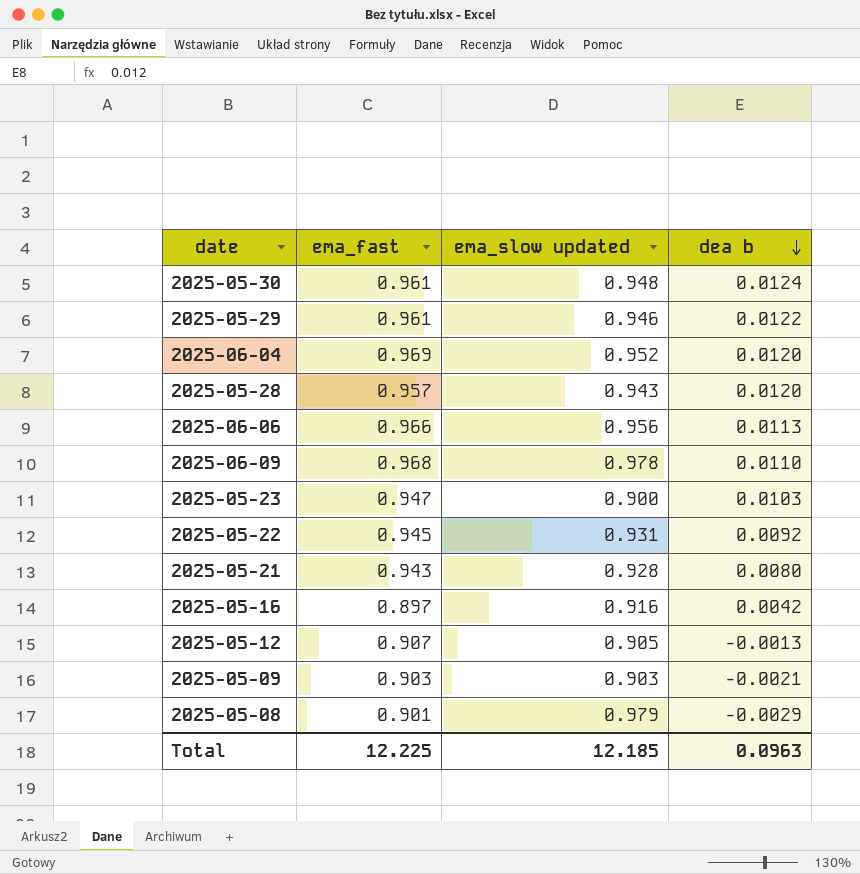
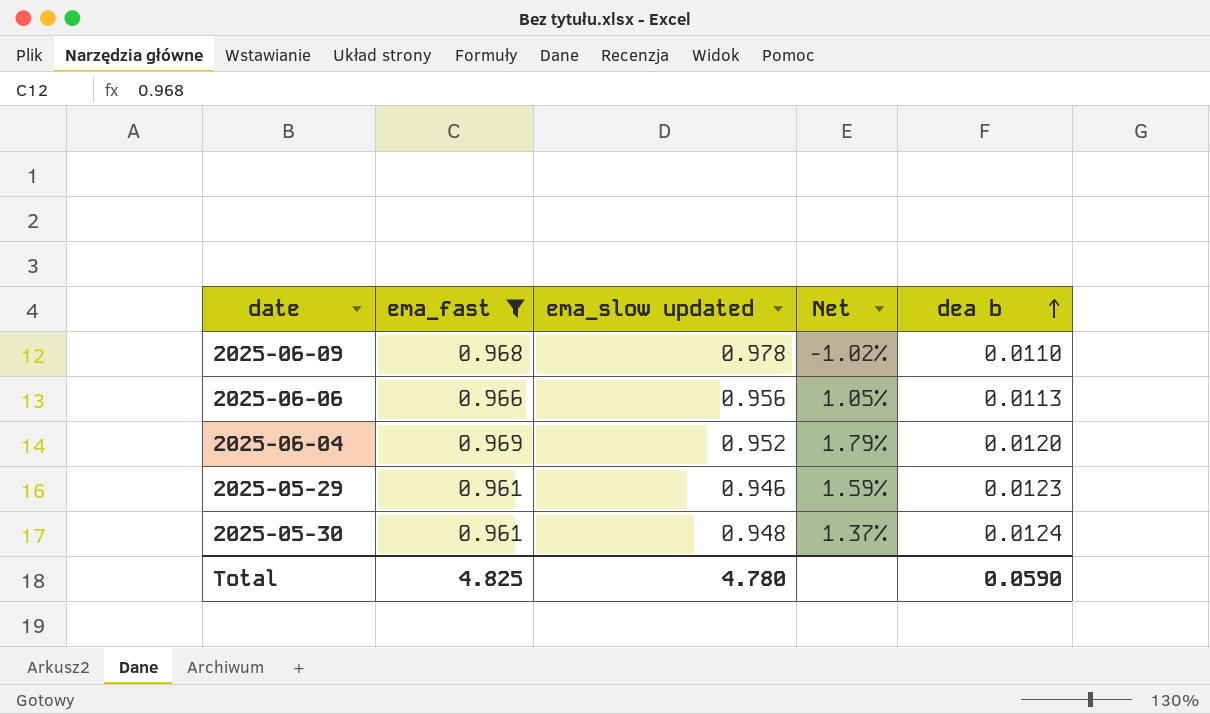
filter: none -> ema_fast >= 0.961
row order: dea b descending -> dea b ascending
column Net | formula: none -> ([ema_fast] - [ema_slow updated]) / [ema_slow updated]
2025-05-29 | dea b: 0.0122 -> 0.0123
Total | ema_fast: 12.225 -> 4.825
Total | ema_slow updated: 12.185 -> 4.780
Total | dea b: 0.0963 -> 0.0590

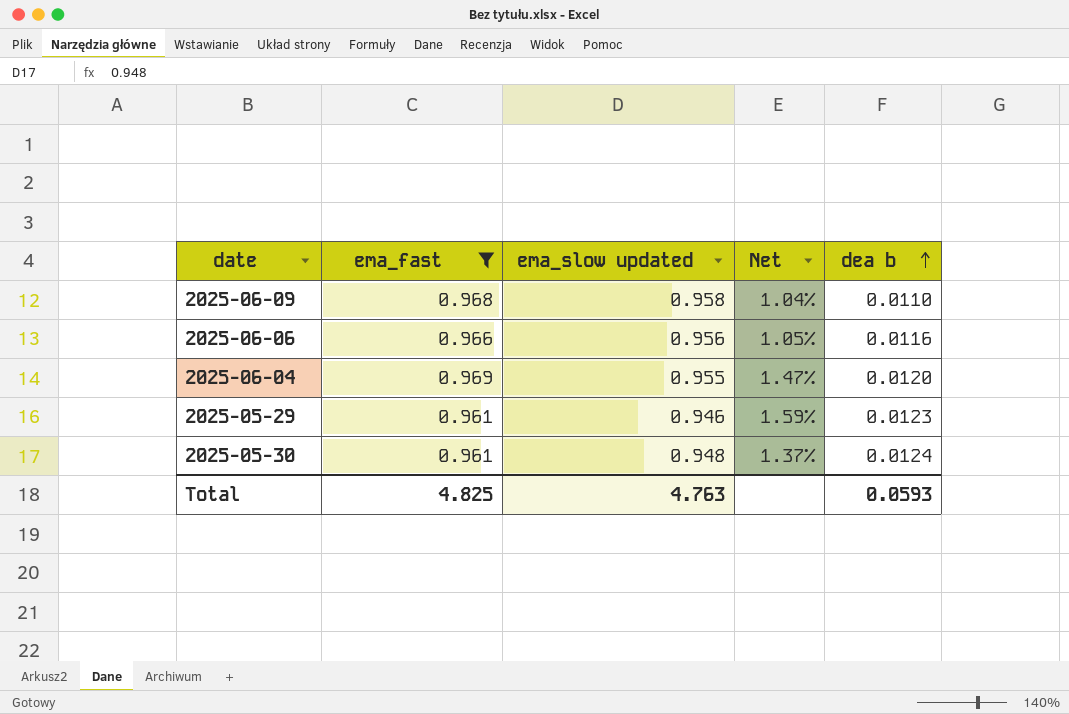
2025-06-09 | ema_slow updated: 0.978 -> 0.958
2025-06-09 | Net: -1.02% -> 1.04%
2025-06-06 | dea b: 0.0113 -> 0.0116
2025-06-04 | ema_slow updated: 0.952 -> 0.955
2025-06-04 | Net: 1.79% -> 1.47%
Total | ema_slow updated: 4.780 -> 4.763
Total | dea b: 0.0590 -> 0.0593

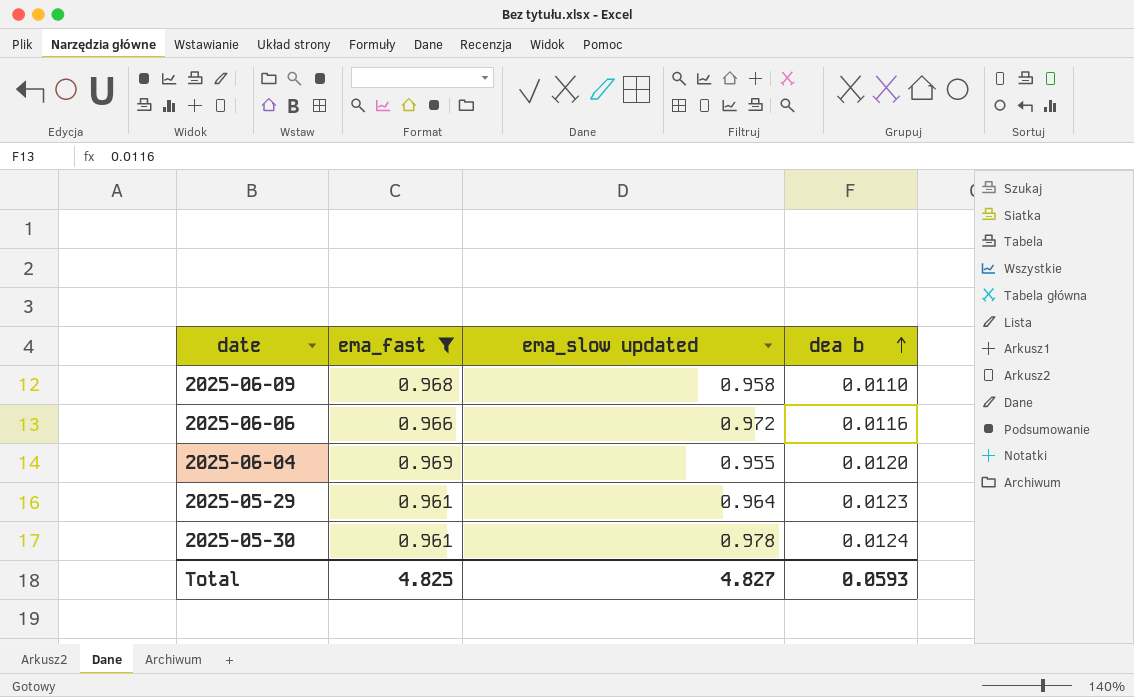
column Net | formula: ([ema_fast] - [ema_slow updated]) / [ema_slow updated] -> none
2025-06-06 | ema_slow updated: 0.956 -> 0.972
2025-05-29 | ema_slow updated: 0.946 -> 0.964
2025-05-30 | ema_slow updated: 0.948 -> 0.978
Total | ema_slow updated: 4.763 -> 4.827

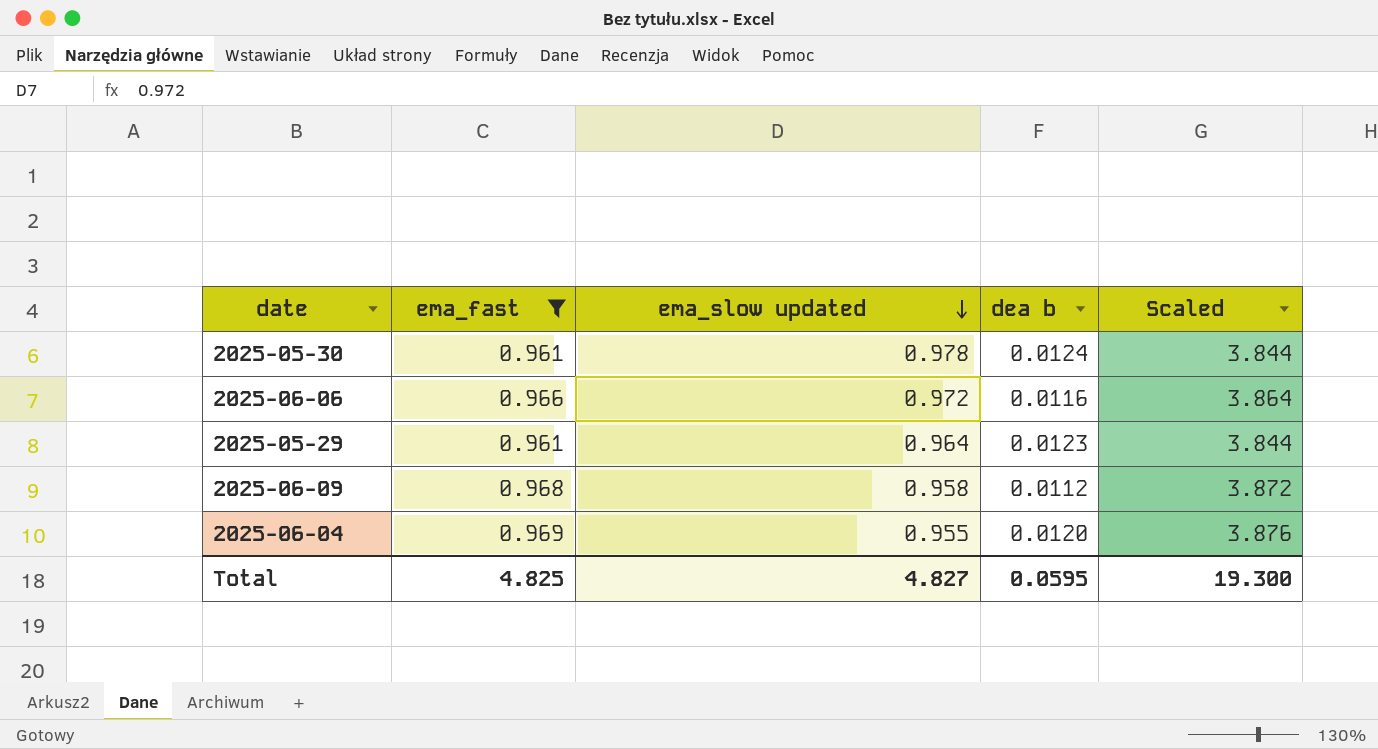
row order: dea b ascending -> ema_slow updated descending
column Scaled | formula: none -> [ema_fast] * 4
2025-06-09 | dea b: 0.0110 -> 0.0112
Total | dea b: 0.0593 -> 0.0595

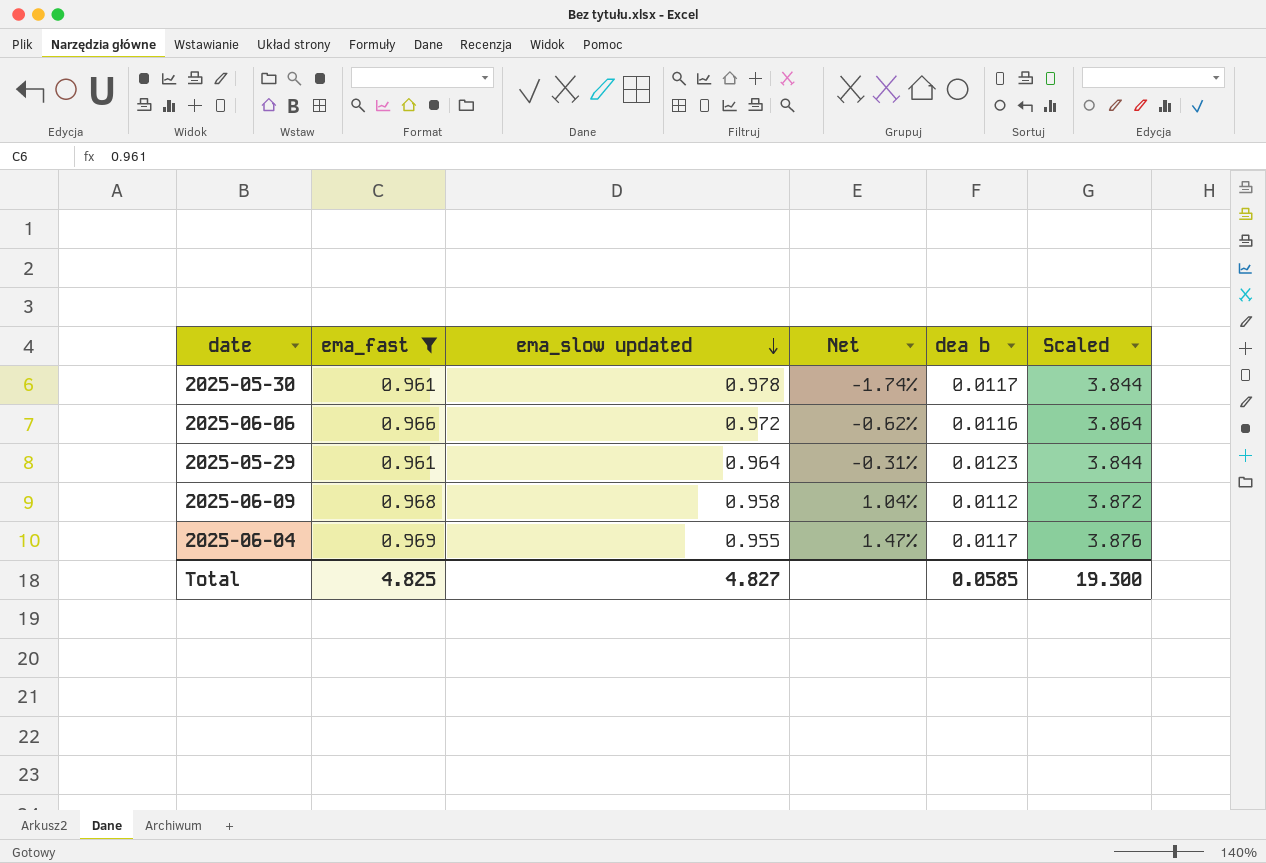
column Net | formula: none -> ([ema_fast] - [ema_slow updated]) / [ema_slow updated]
2025-05-30 | dea b: 0.0124 -> 0.0117
2025-06-04 | dea b: 0.0120 -> 0.0117
Total | dea b: 0.0595 -> 0.0585

